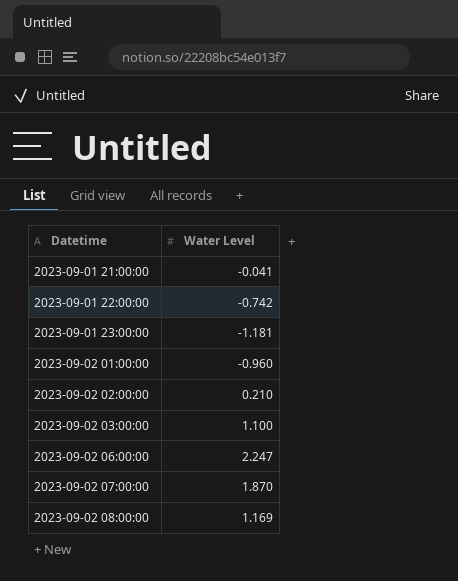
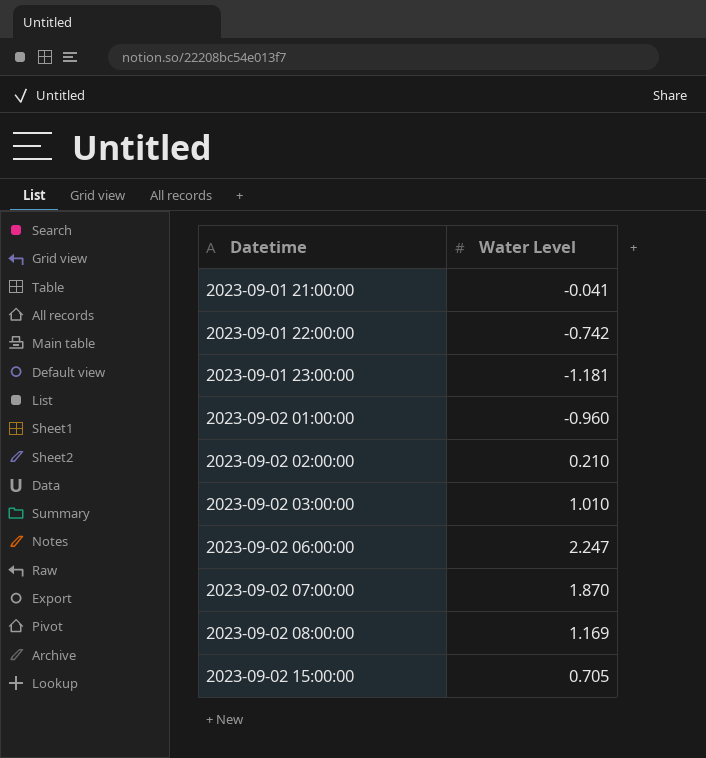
2023-09-02 03:00:00 | Water Level: 1.100 -> 1.010
row 2023-09-02 15:00:00: none -> 0.705

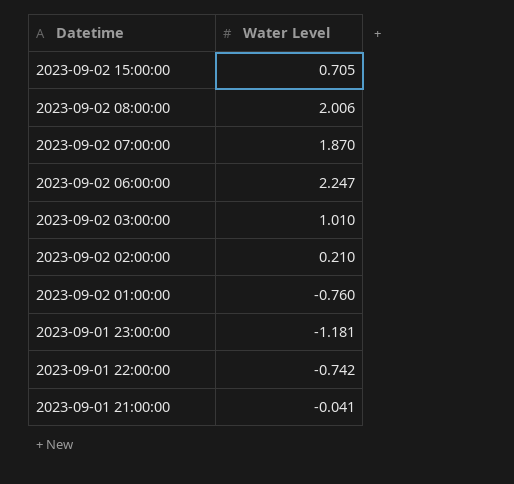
row order: Datetime ascending -> Datetime descending
2023-09-02 08:00:00 | Water Level: 1.169 -> 2.006
2023-09-02 01:00:00 | Water Level: -0.960 -> -0.760

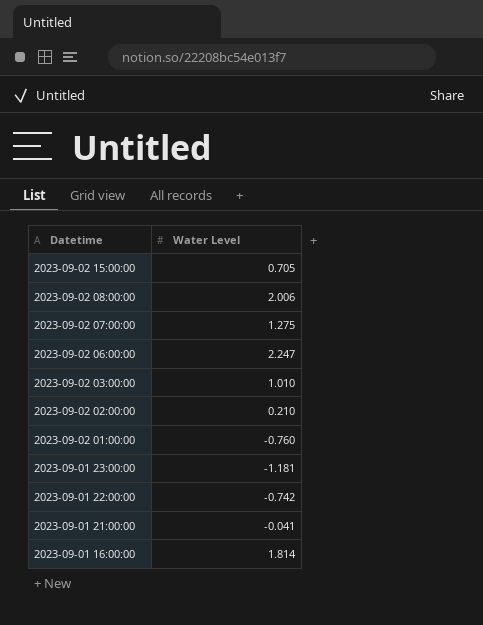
2023-09-02 07:00:00 | Water Level: 1.870 -> 1.275
row 2023-09-01 16:00:00: none -> 1.814

